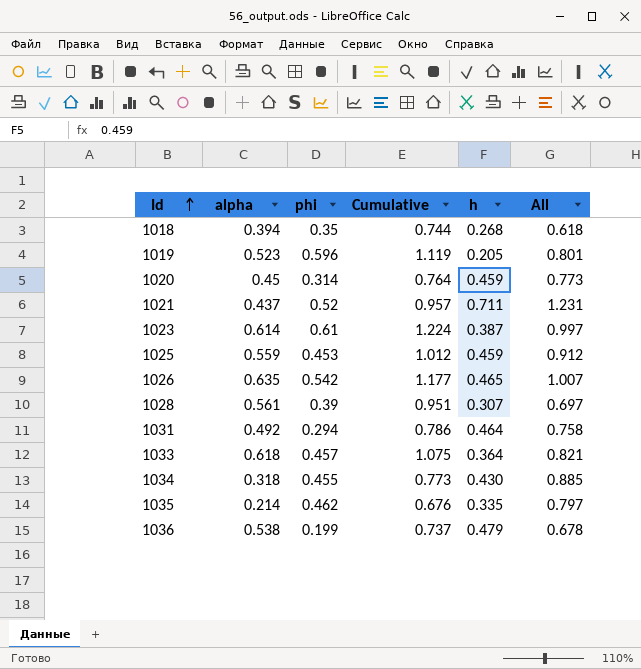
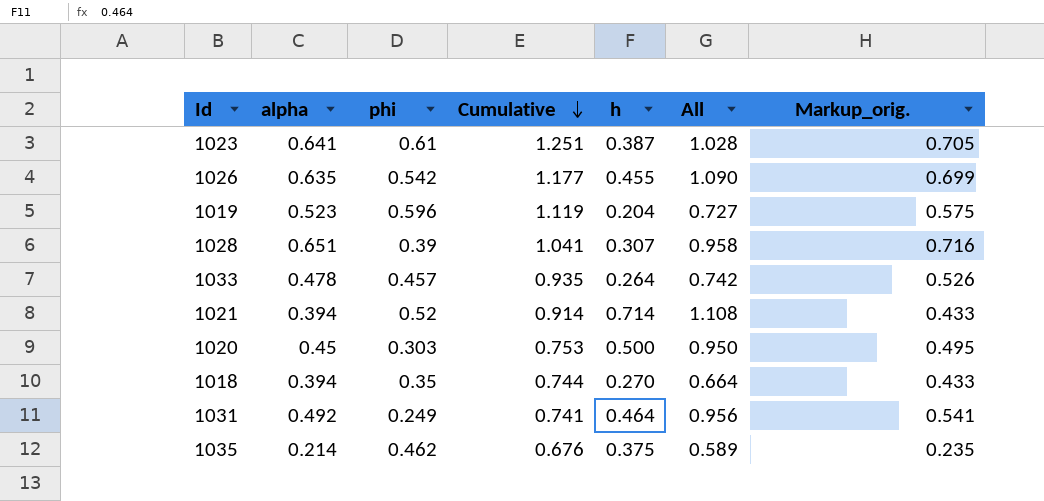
row order: Id ascending -> Cumulative descending
column All | formula: [phi] + [h] -> [alpha] + [h]
column Markup_orig. | formula: none -> [alpha] * 1.1
row 1025: 0.559 | 0.453 | 1.012 | 0.459 | 0.912 -> none
row 1034: 0.318 | 0.455 | 0.773 | 0.430 | 0.885 -> none
row 1036: 0.538 | 0.199 | 0.737 | 0.479 | 0.678 -> none
1023 | alpha: 0.614 -> 0.641
1023 | Cumulative: 1.224 -> 1.251
1026 | h: 0.465 -> 0.455
1019 | h: 0.205 -> 0.204
1028 | alpha: 0.561 -> 0.651
1028 | Cumulative: 0.951 -> 1.041
1033 | alpha: 0.618 -> 0.478
1033 | Cumulative: 1.075 -> 0.935
1033 | h: 0.364 -> 0.264
1021 | alpha: 0.437 -> 0.394
1021 | Cumulative: 0.957 -> 0.914
1021 | h: 0.711 -> 0.714
1020 | phi: 0.314 -> 0.303
1020 | Cumulative: 0.764 -> 0.753
1020 | h: 0.459 -> 0.500
1018 | h: 0.268 -> 0.270
1031 | phi: 0.294 -> 0.249
1031 | Cumulative: 0.786 -> 0.741
1035 | h: 0.335 -> 0.375

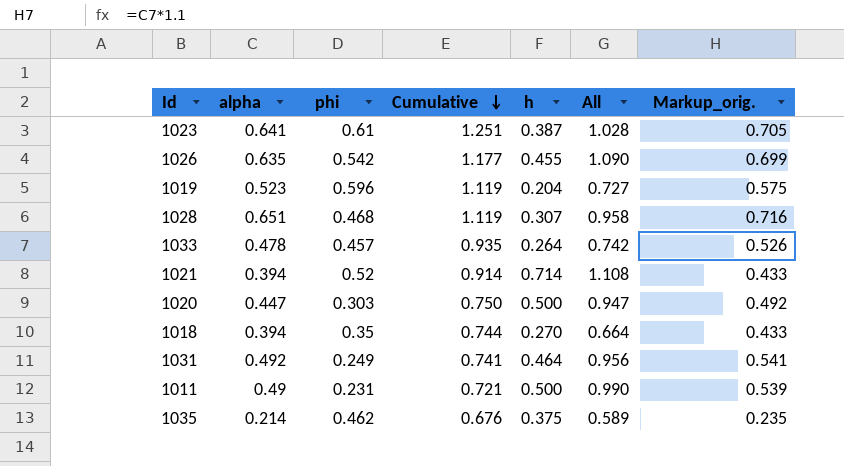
1028 | phi: 0.39 -> 0.468
1028 | Cumulative: 1.041 -> 1.119
1020 | alpha: 0.45 -> 0.447
1020 | Cumulative: 0.753 -> 0.750
1020 | All: 0.950 -> 0.947
1020 | Markup_orig.: 0.495 -> 0.492
row 1011: none -> 0.49 | 0.231 | 0.721 | 0.500 | 0.990 | 0.539

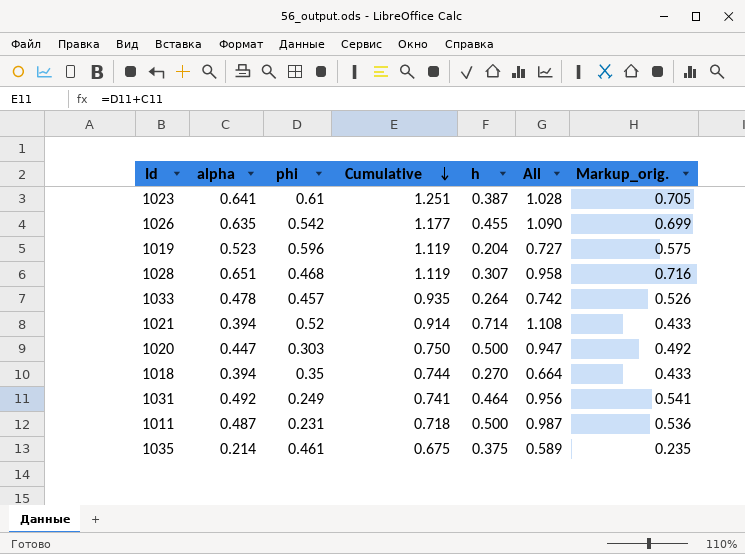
1011 | alpha: 0.49 -> 0.487
1011 | Cumulative: 0.721 -> 0.718
1011 | All: 0.990 -> 0.987
1011 | Markup_orig.: 0.539 -> 0.536
1035 | phi: 0.462 -> 0.461
1035 | Cumulative: 0.676 -> 0.675

